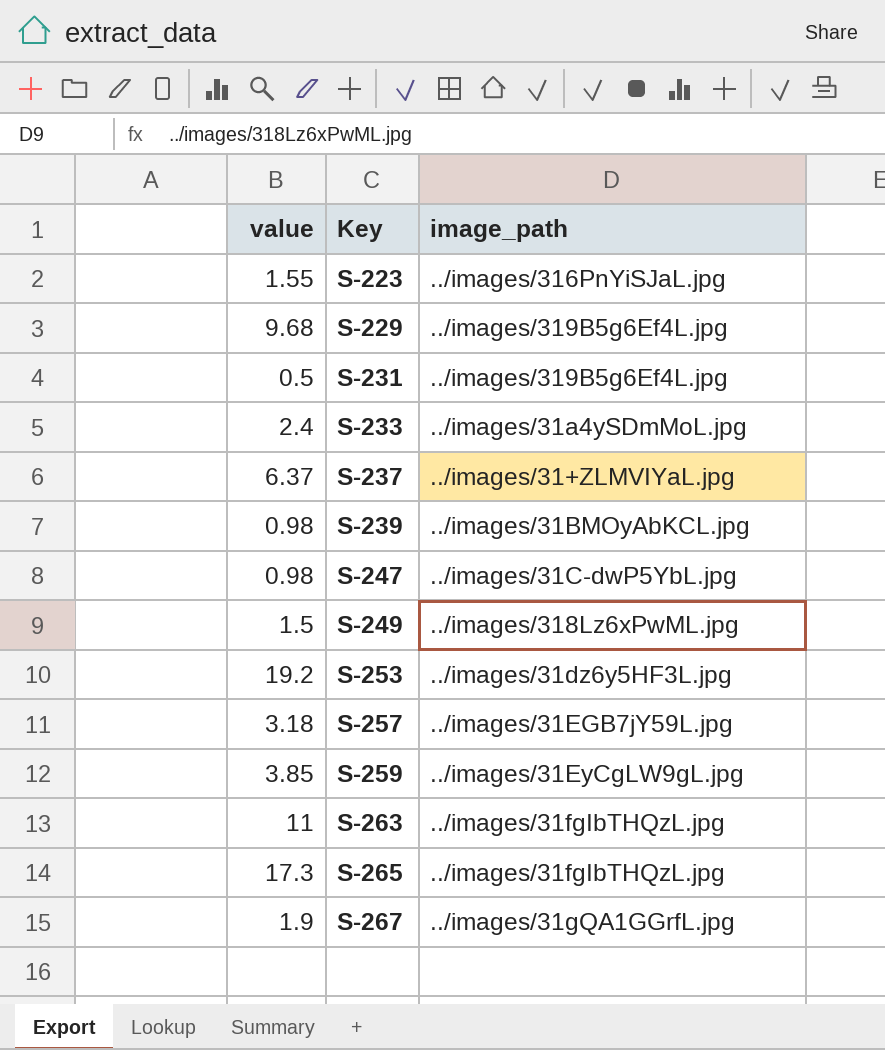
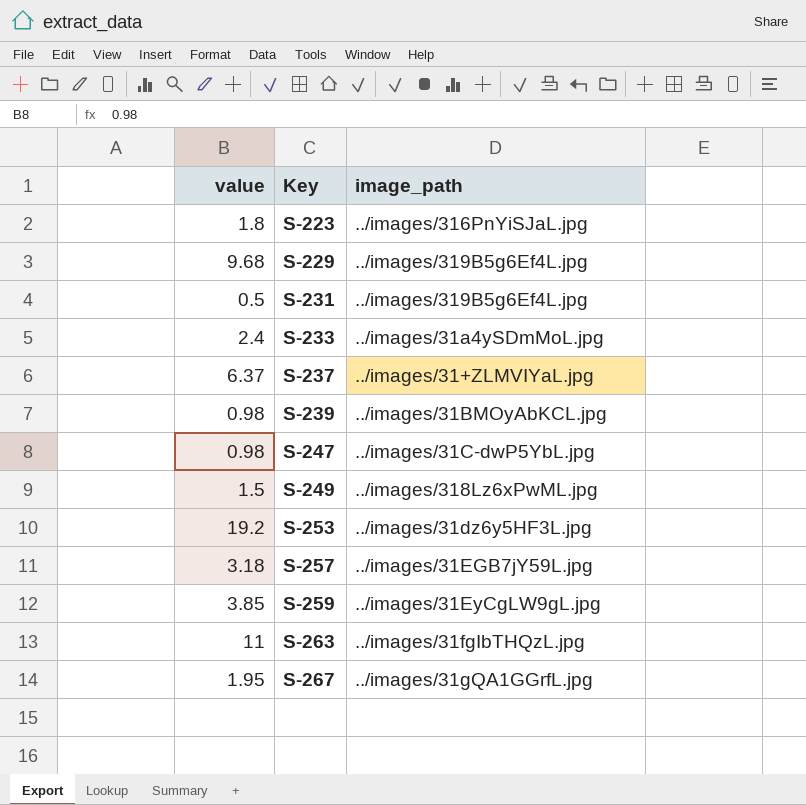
row S-265: 17.3 | ../images/31fgIbTHQzL.jpg -> none
S-223 | value: 1.55 -> 1.8
S-267 | value: 1.9 -> 1.95

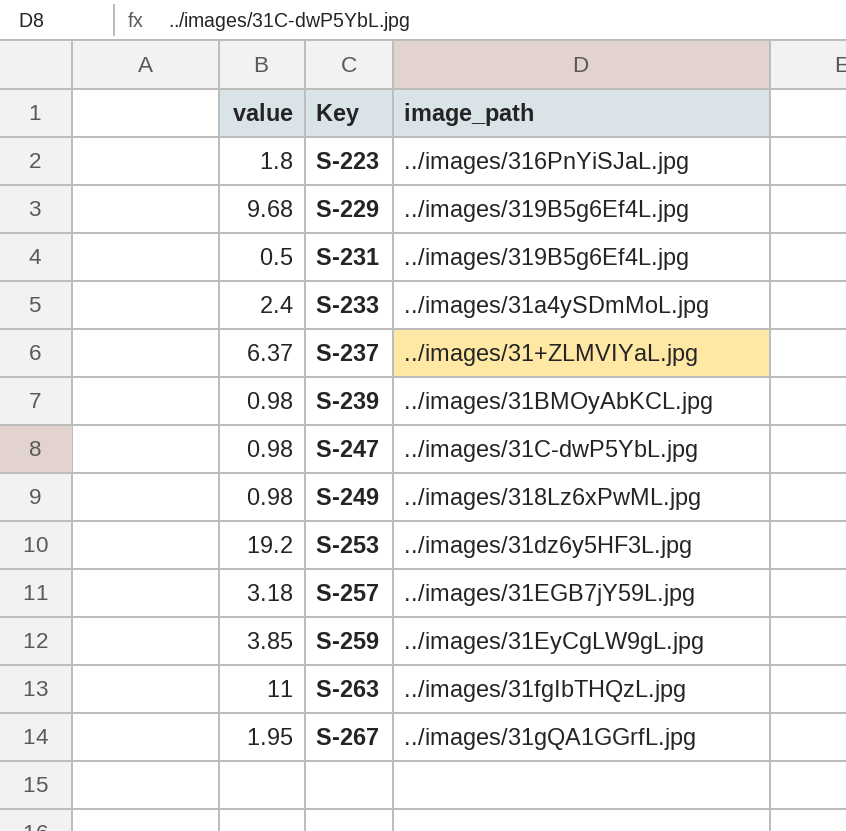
S-249 | value: 1.5 -> 0.98

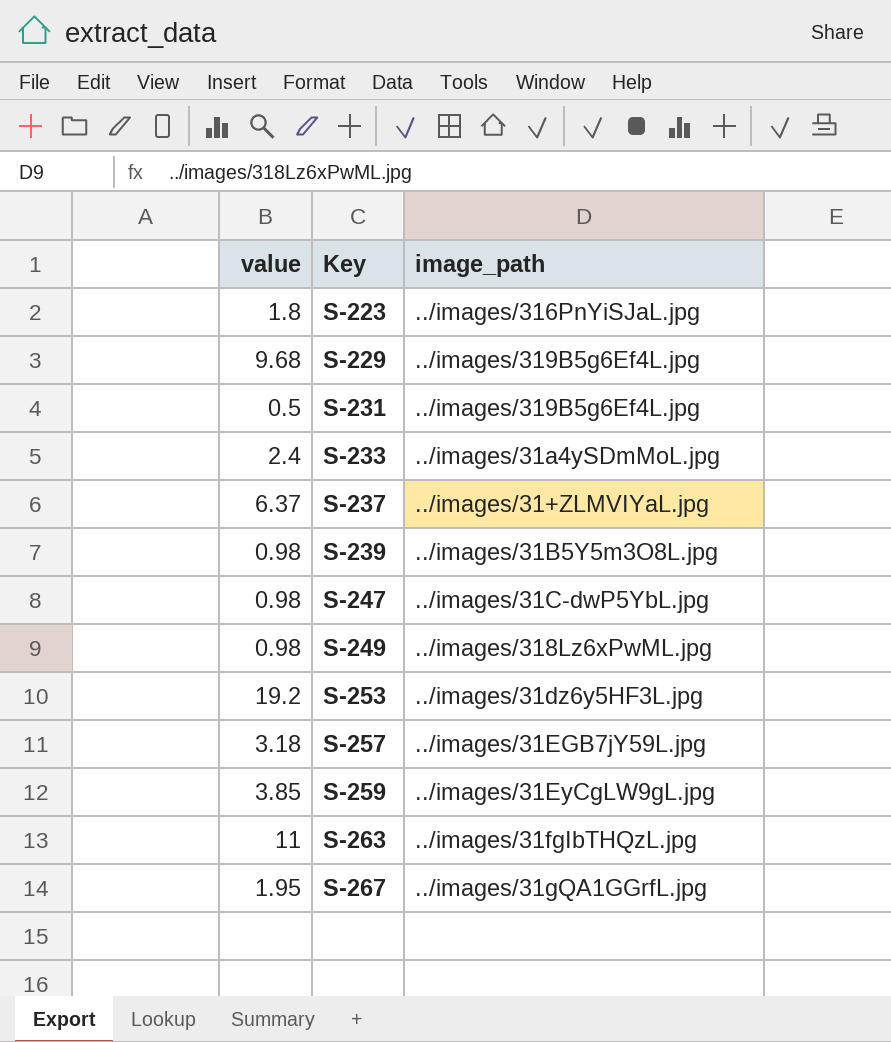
S-239 | image_path: ../images/31BMOyAbKCL.jpg -> ../images/31B5Y5m3O8L.jpg

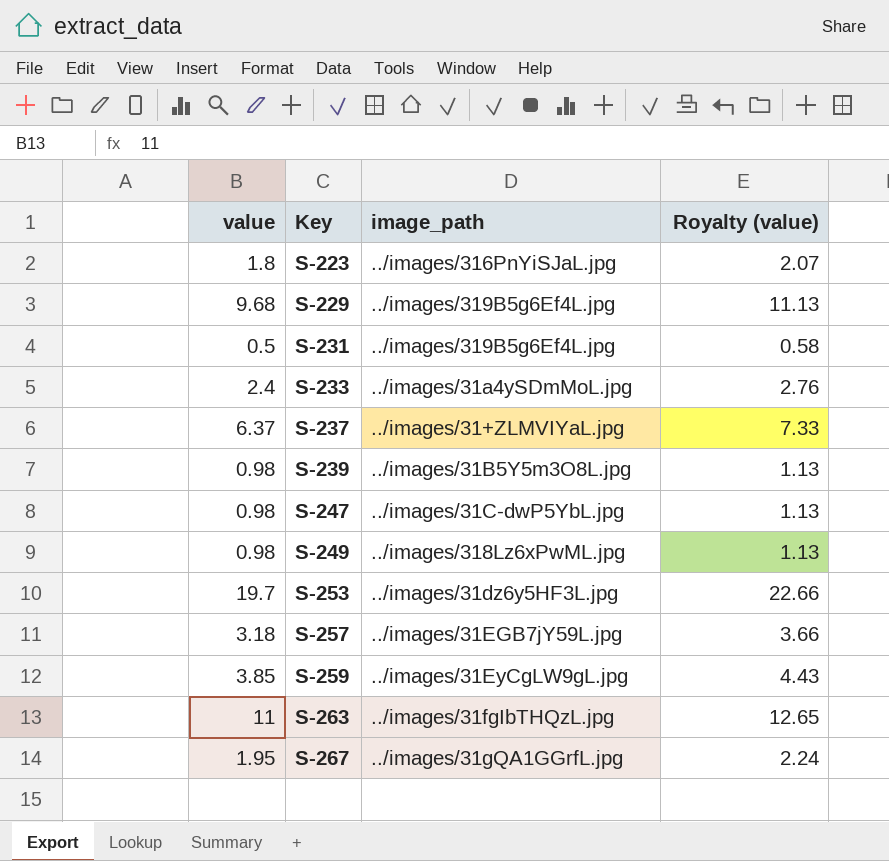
column Royalty (value) | formula: none -> [value] * 1.15
S-253 | value: 19.2 -> 19.7

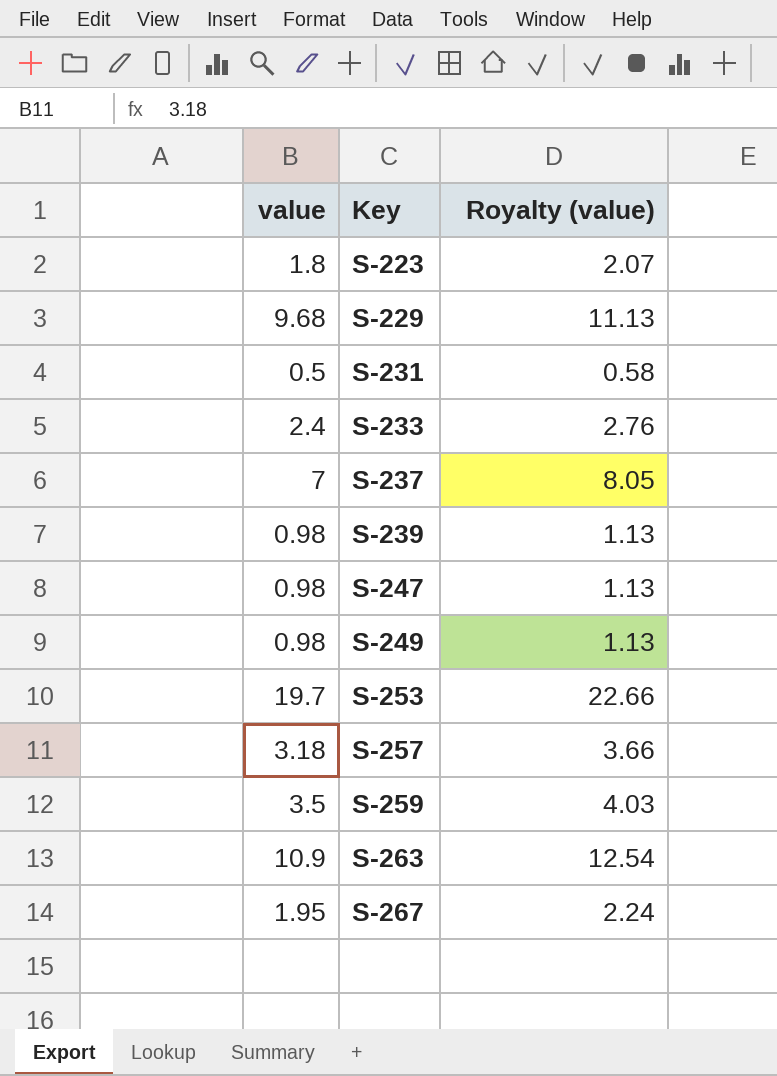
column image_path | position: 3 -> none
S-237 | value: 6.37 -> 7
S-237 | Royalty (value): 7.33 -> 8.05
S-259 | value: 3.85 -> 3.5
S-259 | Royalty (value): 4.43 -> 4.03
S-263 | value: 11 -> 10.9
S-263 | Royalty (value): 12.65 -> 12.54

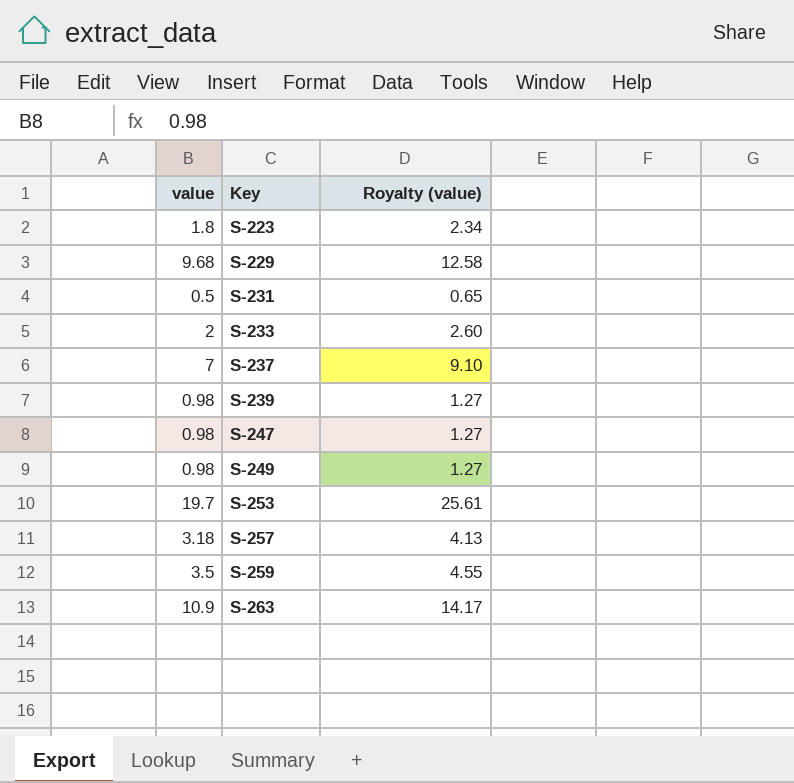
column Royalty (value) | formula: [value] * 1.15 -> [value] * 1.3
row S-267: 1.95 | 2.24 -> none
S-233 | value: 2.4 -> 2

